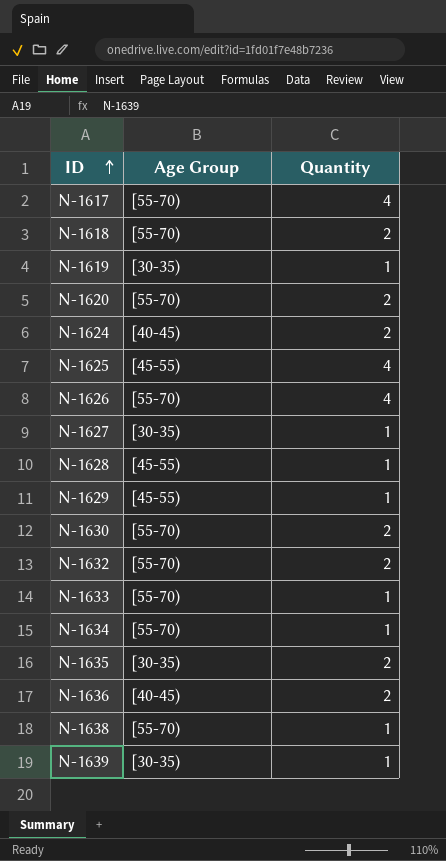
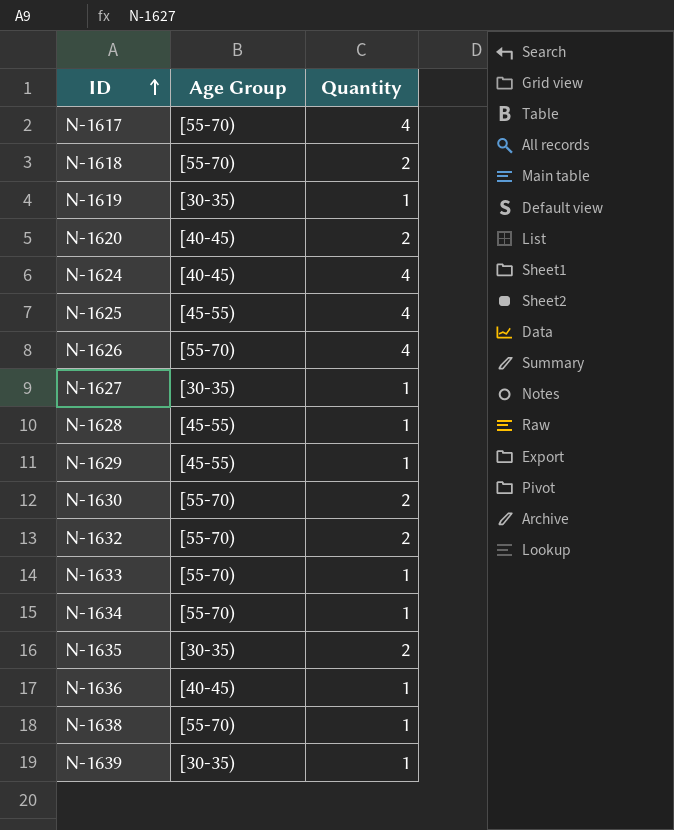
N-1620 | Age Group: [55-70) -> [40-45)
N-1624 | Quantity: 2 -> 4
N-1636 | Quantity: 2 -> 1

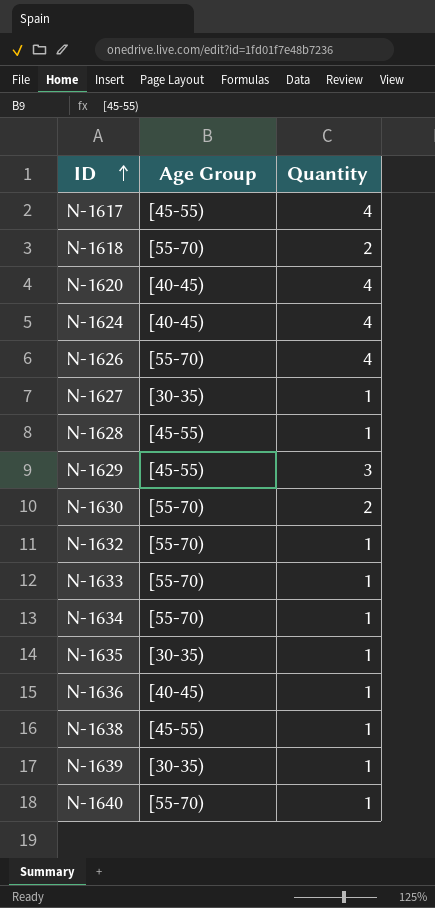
row N-1619: [30-35) | 1 -> none
row N-1625: [45-55) | 4 -> none
N-1617 | Age Group: [55-70) -> [45-55)
N-1620 | Quantity: 2 -> 4
N-1629 | Quantity: 1 -> 3
N-1632 | Quantity: 2 -> 1
N-1635 | Quantity: 2 -> 1
N-1638 | Age Group: [55-70) -> [45-55)
row N-1640: none -> [55-70) | 1

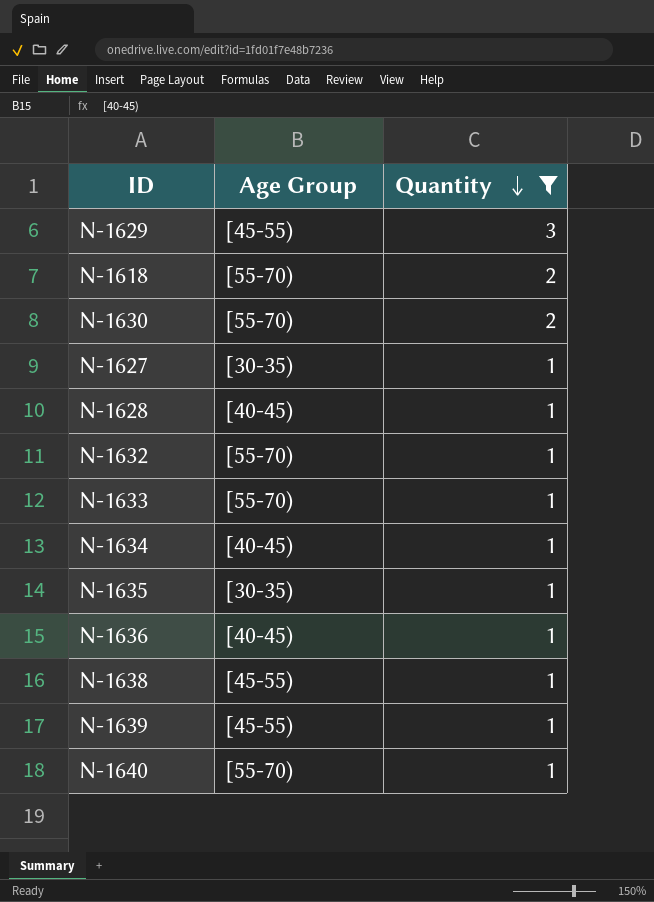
filter: none -> Quantity != 4
row order: ID ascending -> Quantity descending
N-1628 | Age Group: [45-55) -> [40-45)
N-1634 | Age Group: [55-70) -> [40-45)
N-1639 | Age Group: [30-35) -> [45-55)

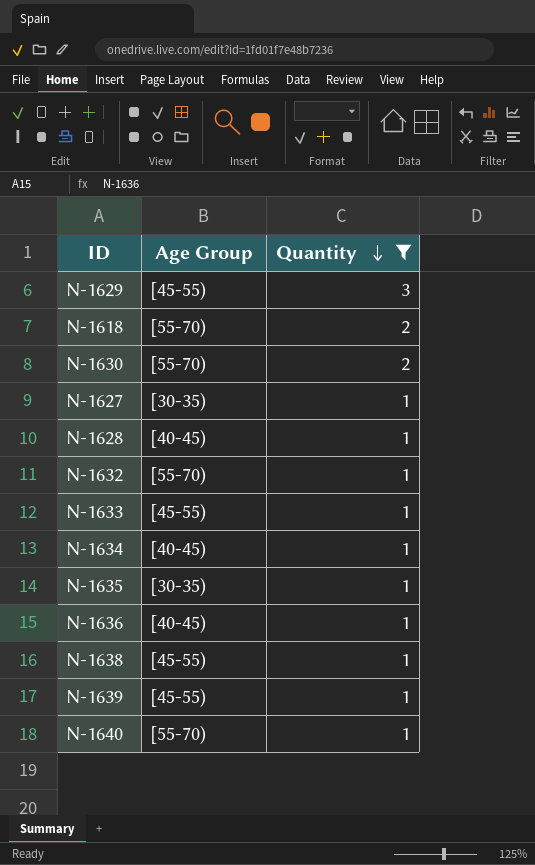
N-1633 | Age Group: [55-70) -> [45-55)

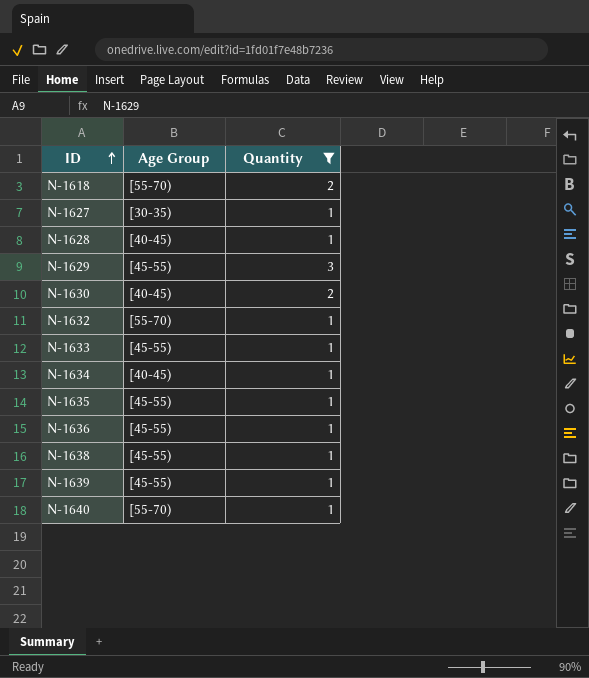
row order: Quantity descending -> ID ascending
N-1630 | Age Group: [55-70) -> [40-45)
N-1635 | Age Group: [30-35) -> [45-55)
N-1636 | Age Group: [40-45) -> [45-55)

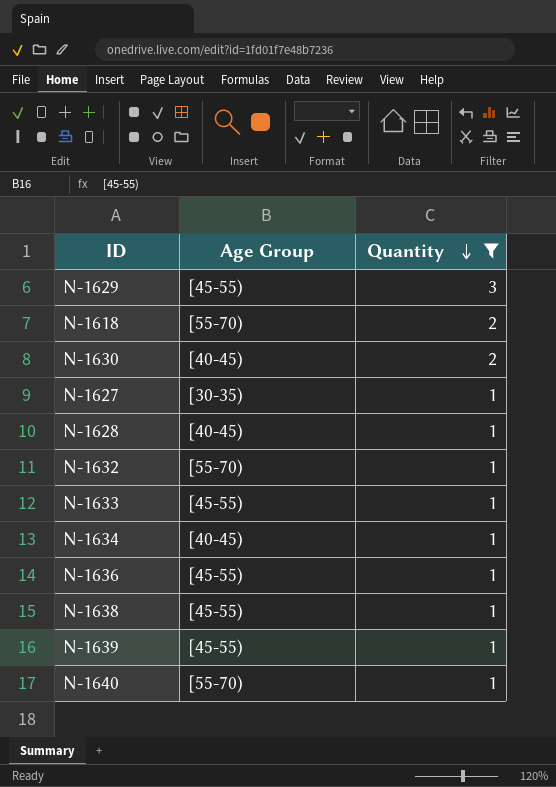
row order: ID ascending -> Quantity descending
row N-1635: [45-55) | 1 -> none

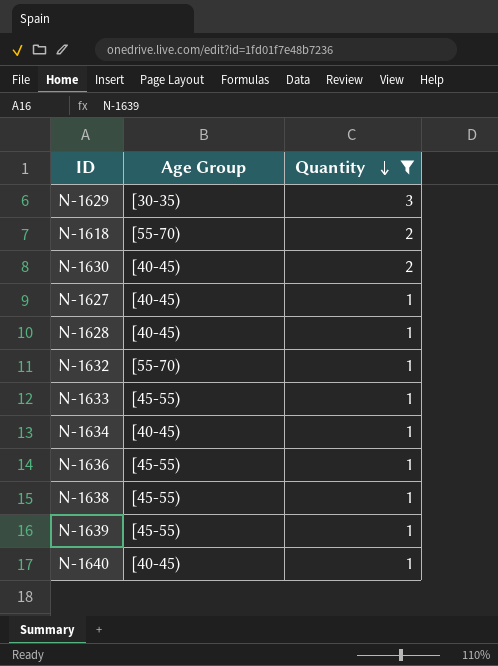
N-1629 | Age Group: [45-55) -> [30-35)
N-1627 | Age Group: [30-35) -> [40-45)
N-1640 | Age Group: [55-70) -> [40-45)

